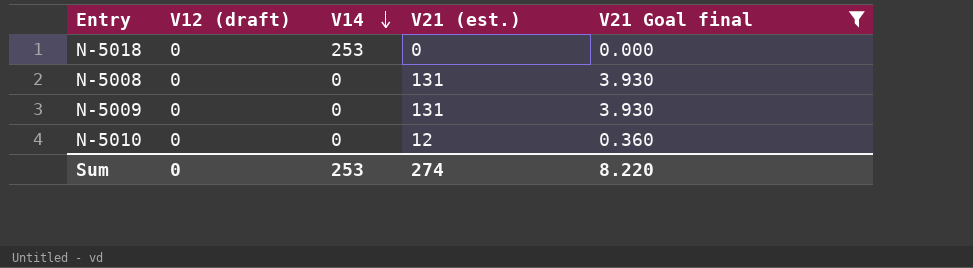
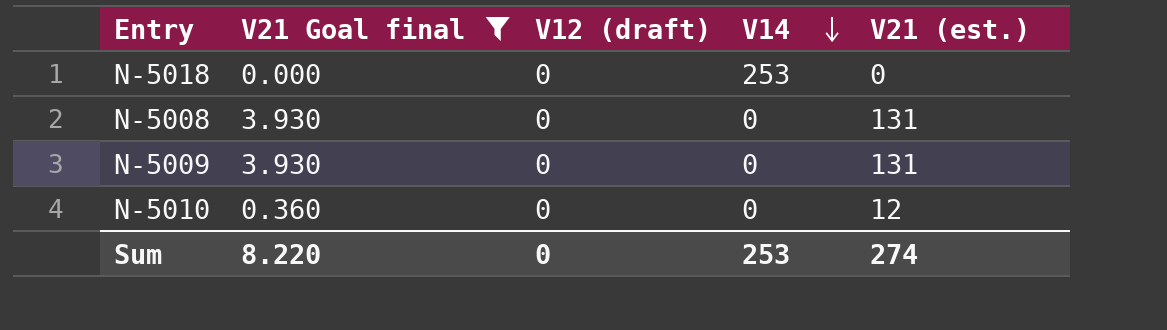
column V21 Goal final | position: 5 -> 2

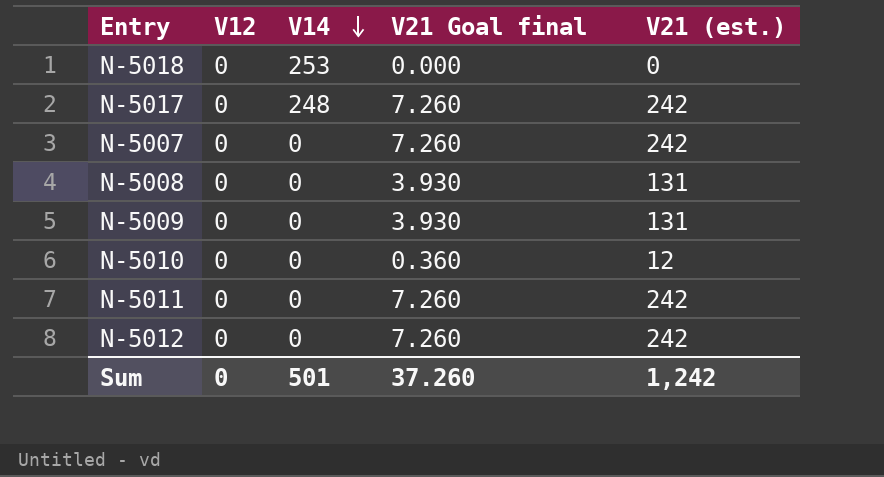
filter: V21 Goal final != 7.260 -> none
column name: V12 (draft) -> V12
column V21 Goal final | position: 2 -> 4
Sum | V14: 253 -> 501
Sum | V21 Goal final: 8.220 -> 37.260
Sum | V21 (est.): 274 -> 1,242

